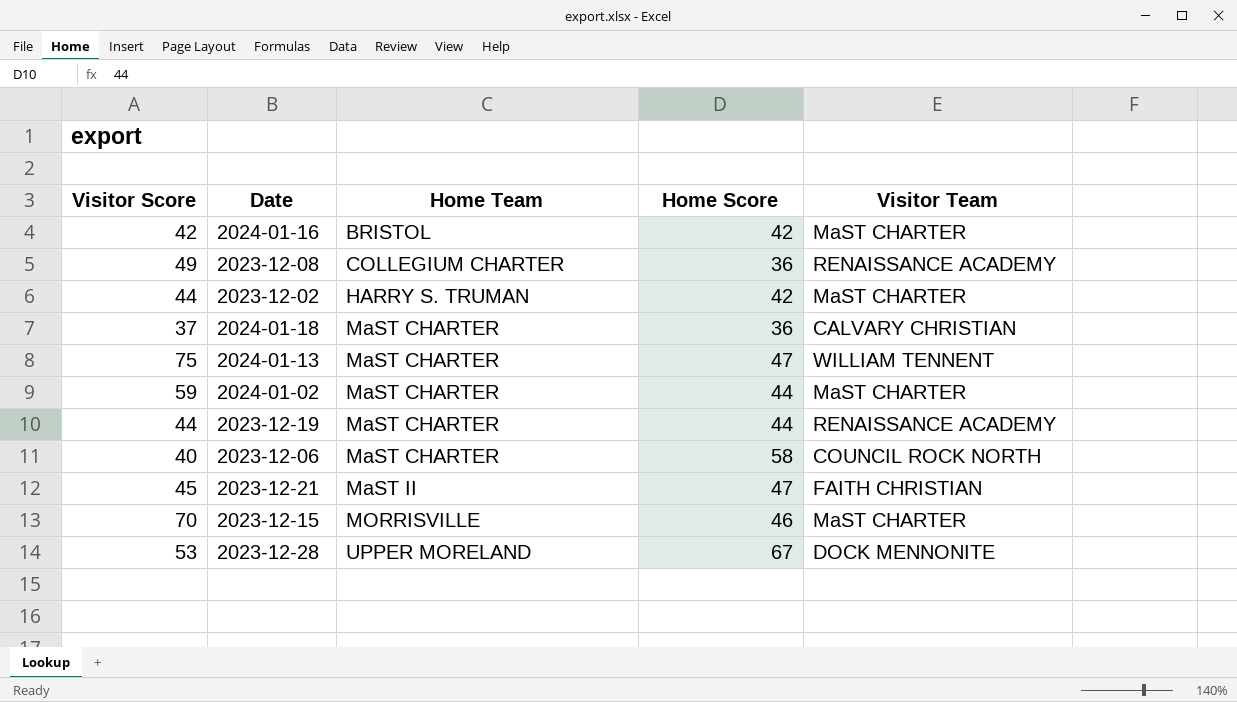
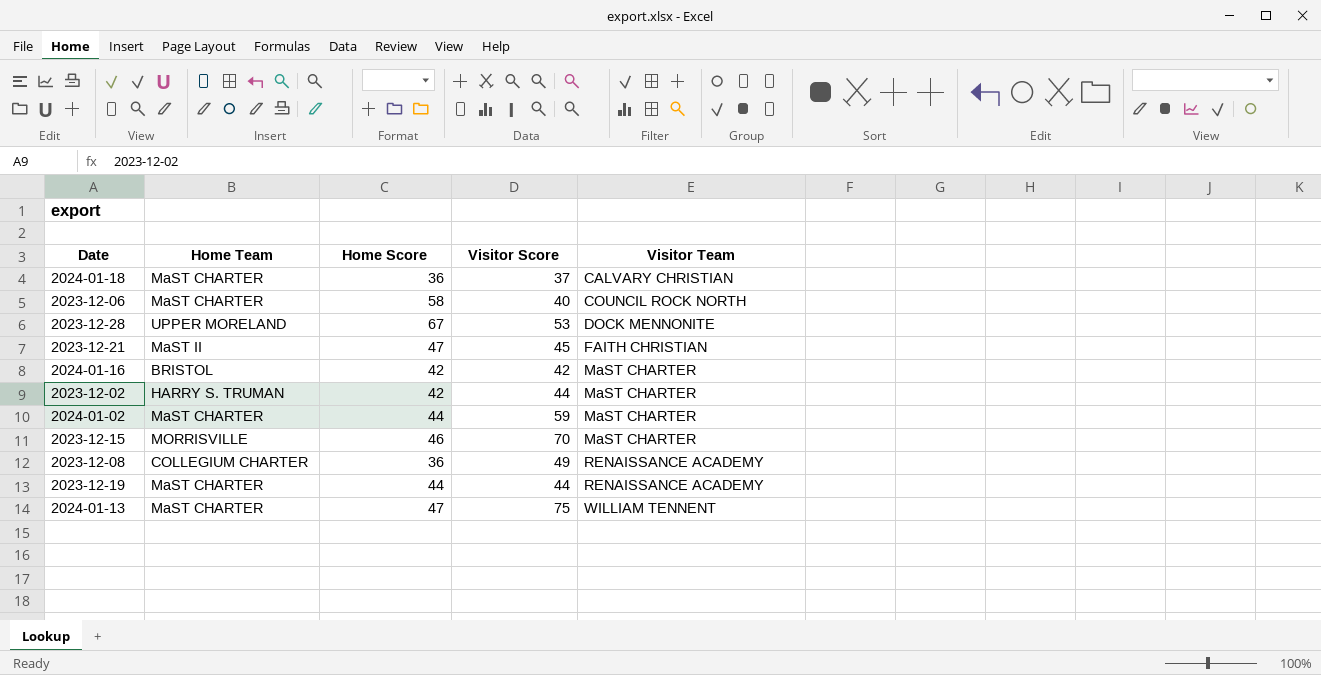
row order: Home Team ascending -> Visitor Team ascending
column Visitor Score | position: 1 -> 4

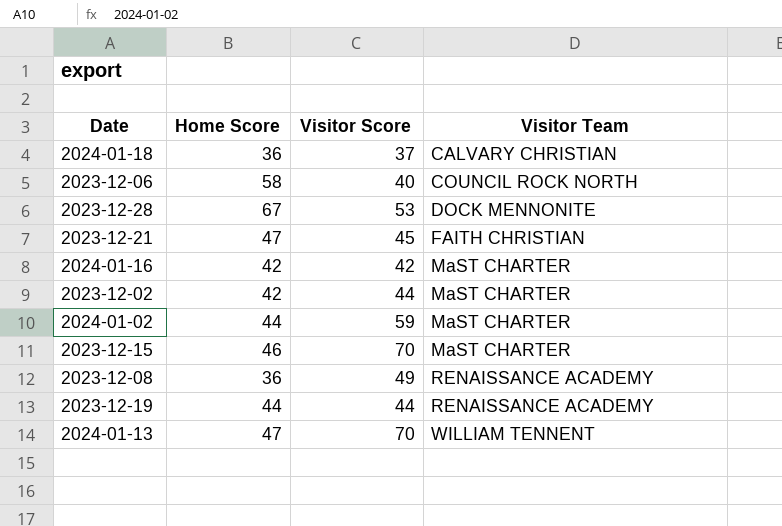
column Home Team | position: 2 -> none
2024-01-13 | Visitor Score: 75 -> 70

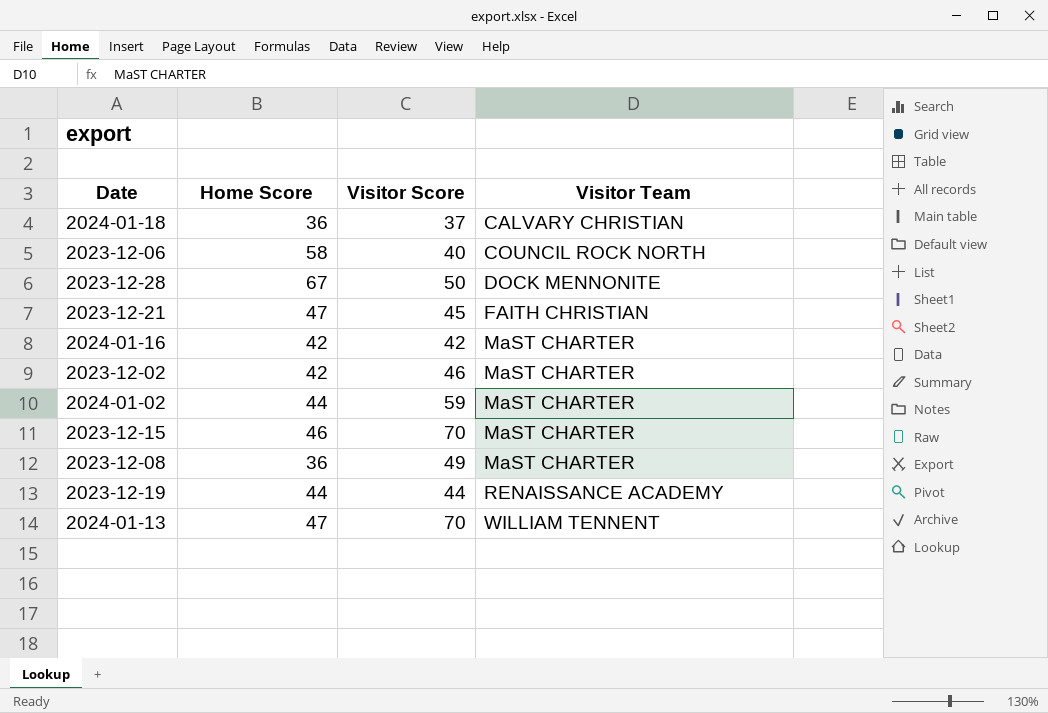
2023-12-28 | Visitor Score: 53 -> 50
2023-12-02 | Visitor Score: 44 -> 46
2023-12-08 | Visitor Team: RENAISSANCE ACADEMY -> MaST CHARTER

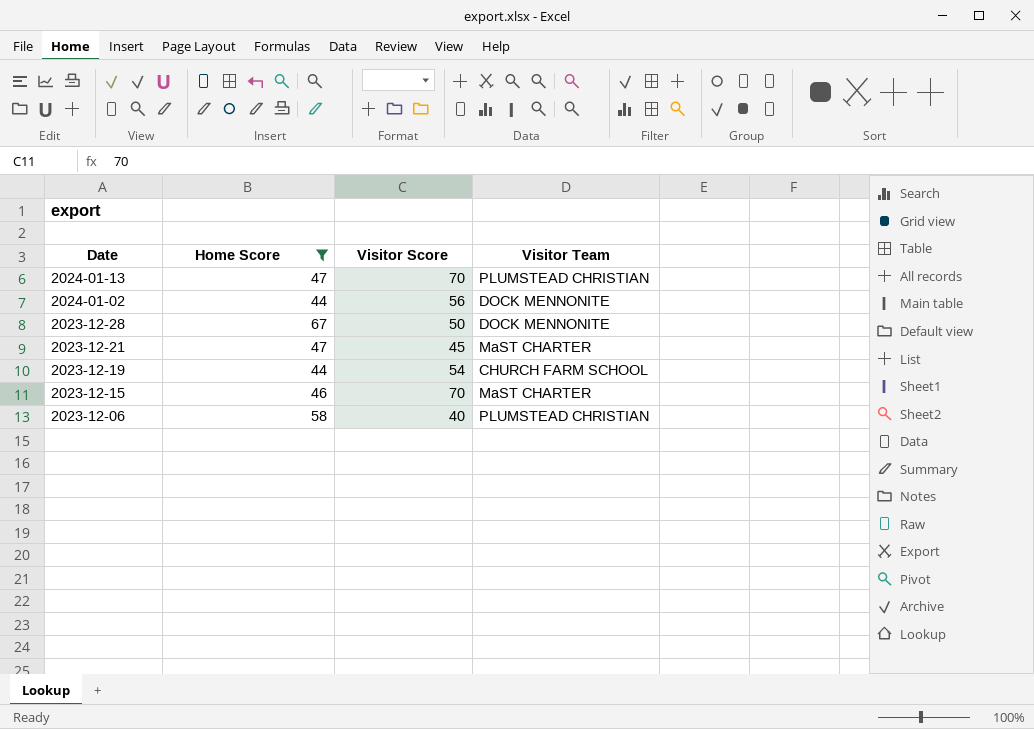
filter: none -> Home Score >= 44
row order: Visitor Team ascending -> Date descending
2024-01-13 | Visitor Team: WILLIAM TENNENT -> PLUMSTEAD CHRISTIAN
2024-01-02 | Visitor Score: 59 -> 56
2024-01-02 | Visitor Team: MaST CHARTER -> DOCK MENNONITE
2023-12-21 | Visitor Team: FAITH CHRISTIAN -> MaST CHARTER
2023-12-19 | Visitor Score: 44 -> 54
2023-12-19 | Visitor Team: RENAISSANCE ACADEMY -> CHURCH FARM SCHOOL
2023-12-06 | Visitor Team: COUNCIL ROCK NORTH -> PLUMSTEAD CHRISTIAN

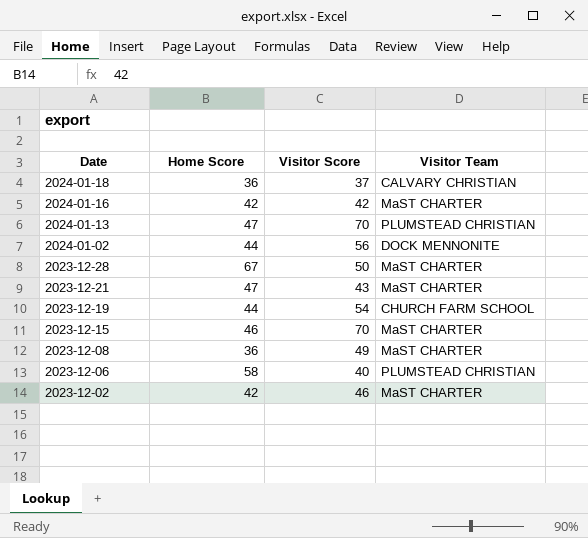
filter: Home Score >= 44 -> none
2023-12-28 | Visitor Team: DOCK MENNONITE -> MaST CHARTER
2023-12-21 | Visitor Score: 45 -> 43

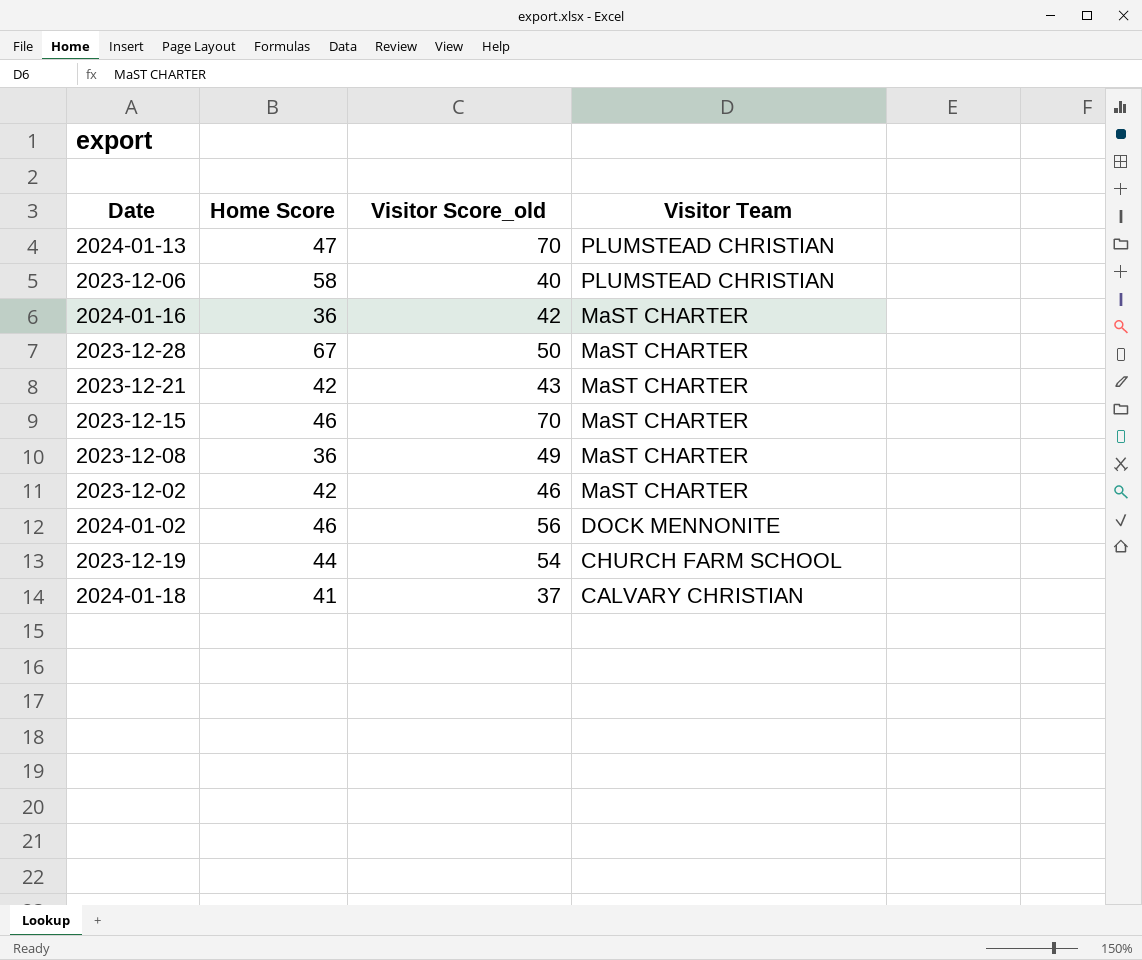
row order: Date descending -> Visitor Team descending
column name: Visitor Score -> Visitor Score_old
2024-01-16 | Home Score: 42 -> 36
2023-12-21 | Home Score: 47 -> 42
2024-01-02 | Home Score: 44 -> 46
2024-01-18 | Home Score: 36 -> 41

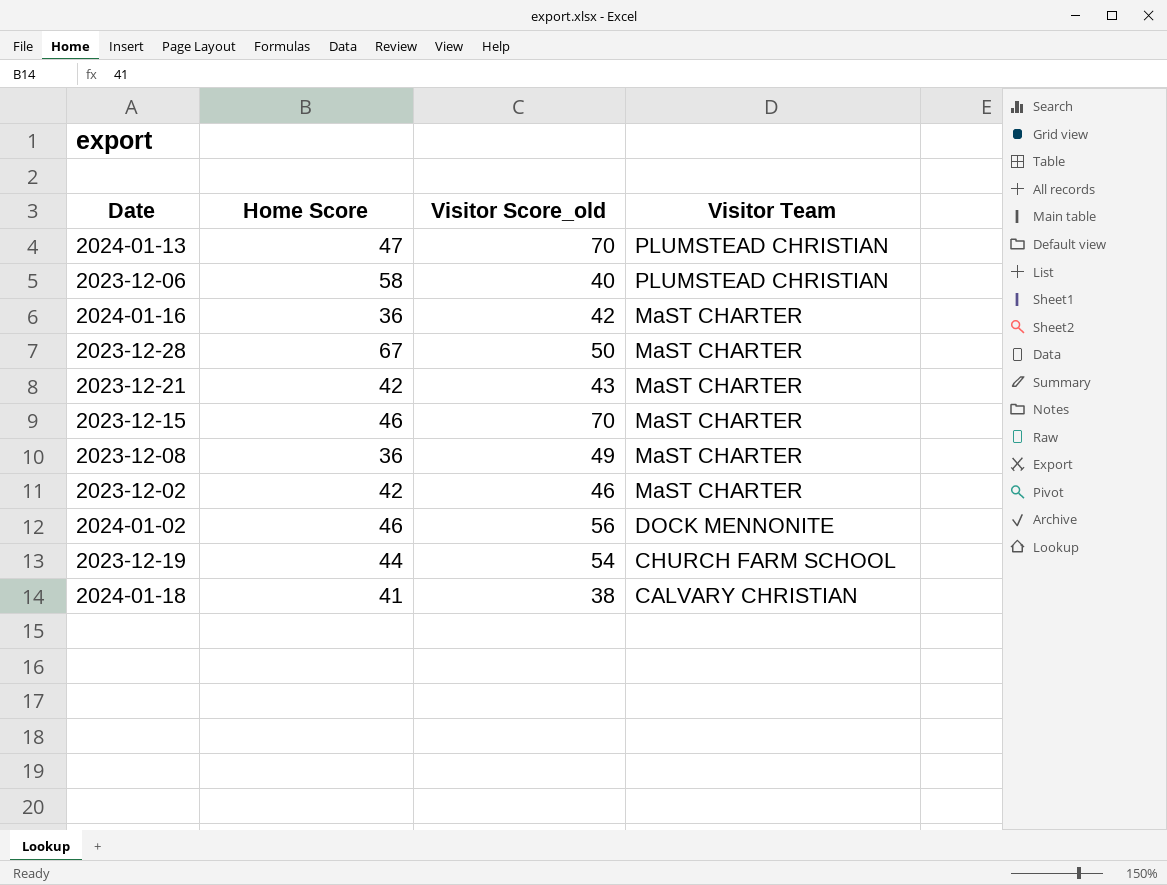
2024-01-18 | Visitor Score_old: 37 -> 38

